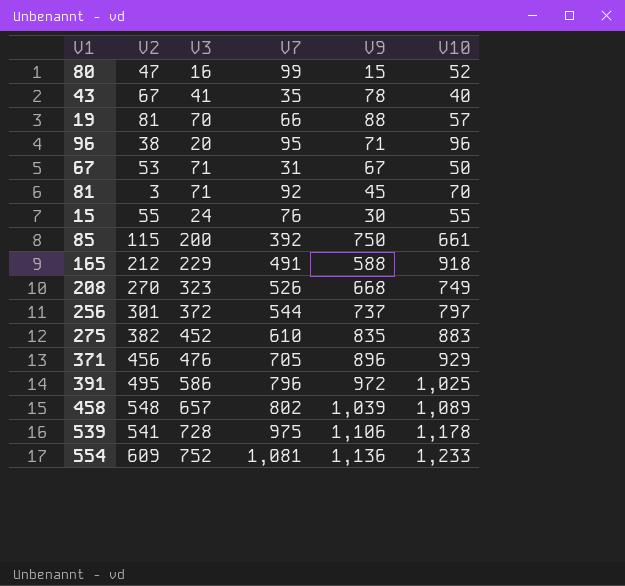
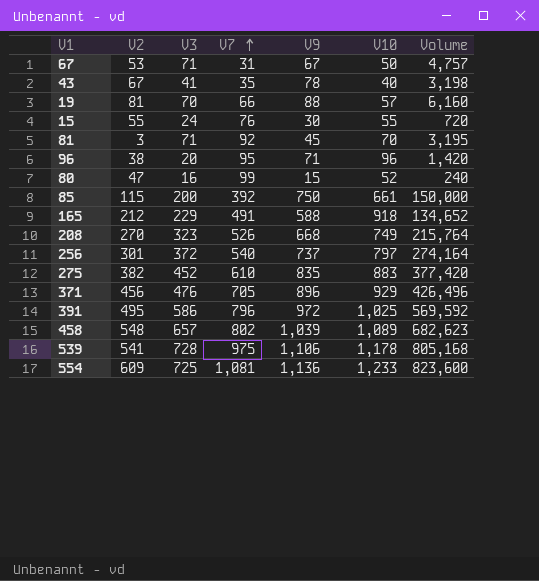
row order: none -> V7 ascending
column Volume | formula: none -> [V3] * [V9]
256 | V7: 544 -> 540
554 | V3: 752 -> 725

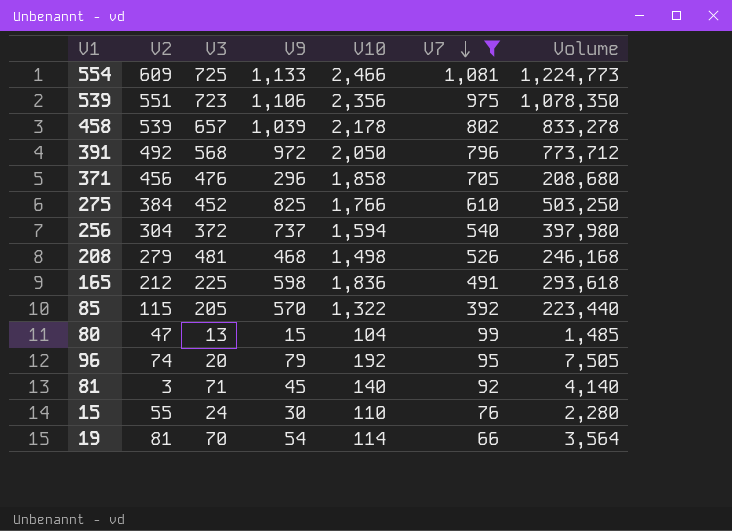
filter: none -> V7 >= 66
row order: V7 ascending -> V7 descending
column V7 | position: 4 -> 6
column Volume | formula: [V3] * [V9] -> [V9] * [V7]
554 | V9: 1,136 -> 1,133
554 | V10: 1,233 -> 2,466
539 | V2: 541 -> 551
539 | V3: 728 -> 723
539 | V10: 1,178 -> 2,356
458 | V2: 548 -> 539
458 | V10: 1,089 -> 2,178
391 | V2: 495 -> 492
391 | V3: 586 -> 568
391 | V10: 1,025 -> 2,050
371 | V9: 896 -> 296
371 | V10: 929 -> 1,858
275 | V2: 382 -> 384
275 | V9: 835 -> 825
275 | V10: 883 -> 1,766
256 | V2: 301 -> 304
256 | V10: 797 -> 1,594
208 | V2: 270 -> 279
208 | V3: 323 -> 481
208 | V9: 668 -> 468
208 | V10: 749 -> 1,498
165 | V3: 229 -> 225
165 | V9: 588 -> 598
165 | V10: 918 -> 1,836
85 | V3: 200 -> 205
85 | V9: 750 -> 570
85 | V10: 661 -> 1,322
80 | V3: 16 -> 13
80 | V10: 52 -> 104
96 | V2: 38 -> 74
96 | V9: 71 -> 79
96 | V10: 96 -> 192
81 | V10: 70 -> 140
15 | V10: 55 -> 110
19 | V9: 88 -> 54
19 | V10: 57 -> 114

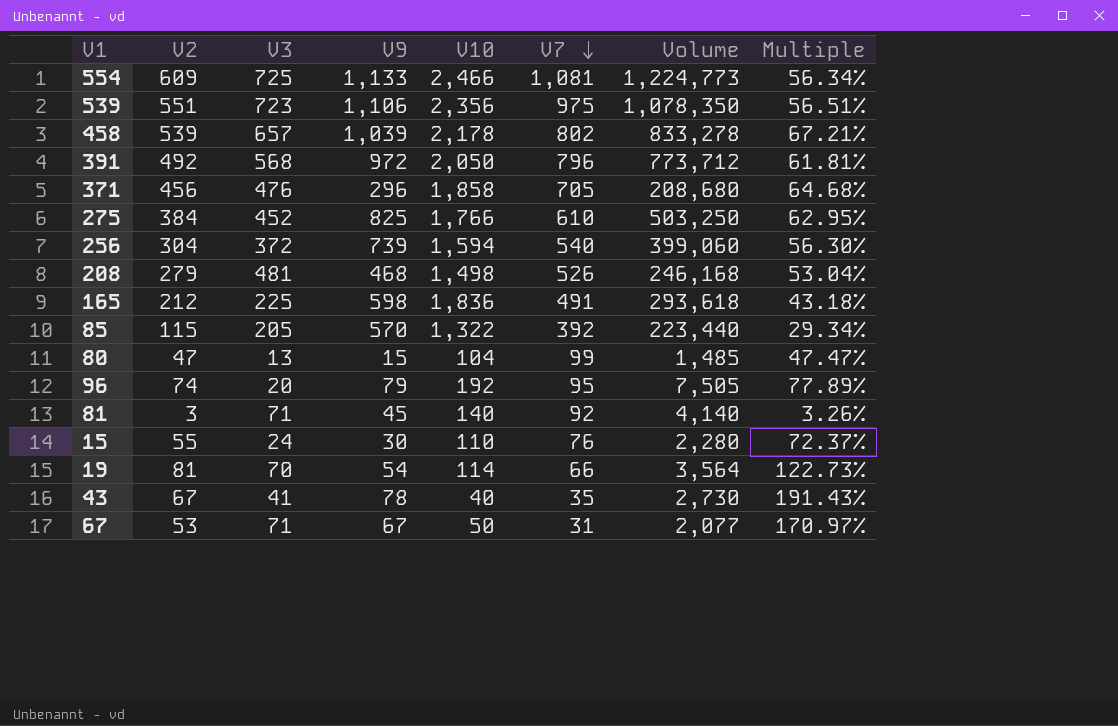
filter: V7 >= 66 -> none
column Multiple | formula: none -> [V2] / [V7]
256 | V9: 737 -> 739
256 | Volume: 397,980 -> 399,060

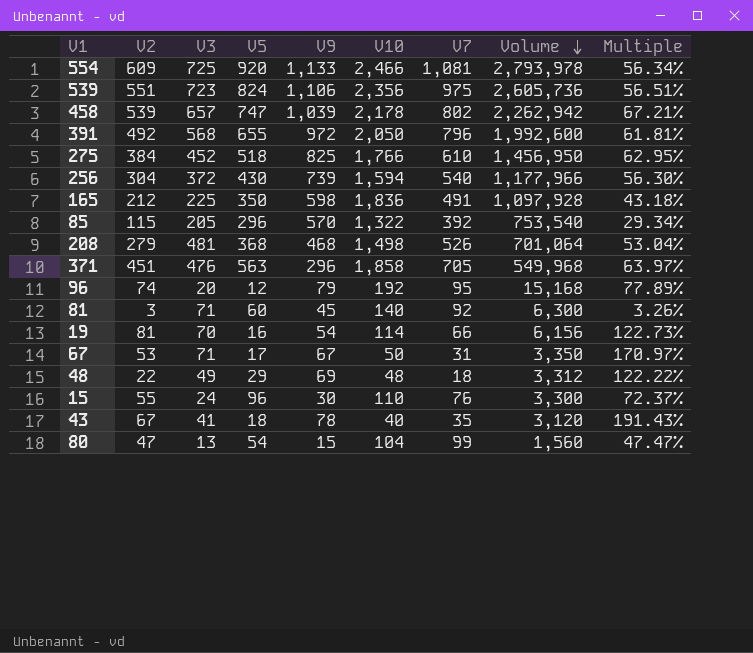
row order: V7 descending -> Volume descending
column V5 | position: none -> 4
column Volume | formula: [V9] * [V7] -> [V9] * [V10]
371 | V2: 456 -> 451
371 | Multiple: 64.68% -> 63.97%
row 48: none -> 22 | 49 | 29 | 69 | 48 | 18 | 3,312 | 122.22%

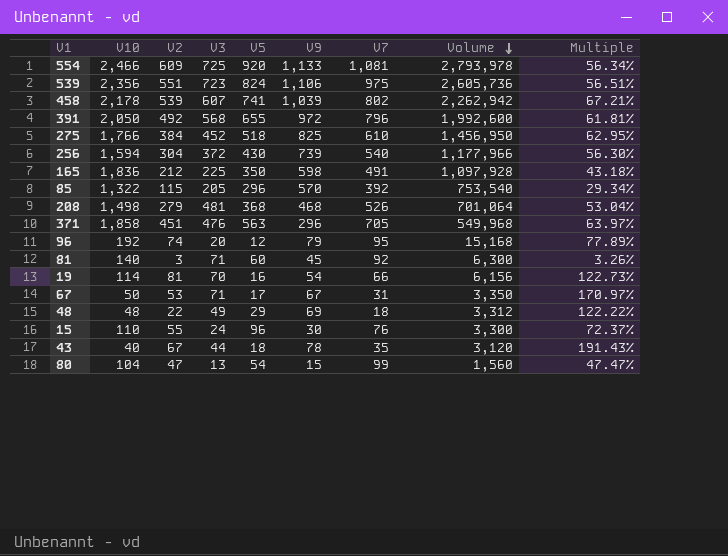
column V10 | position: 6 -> 2
458 | V3: 657 -> 607
458 | V5: 747 -> 741
43 | V3: 41 -> 44

